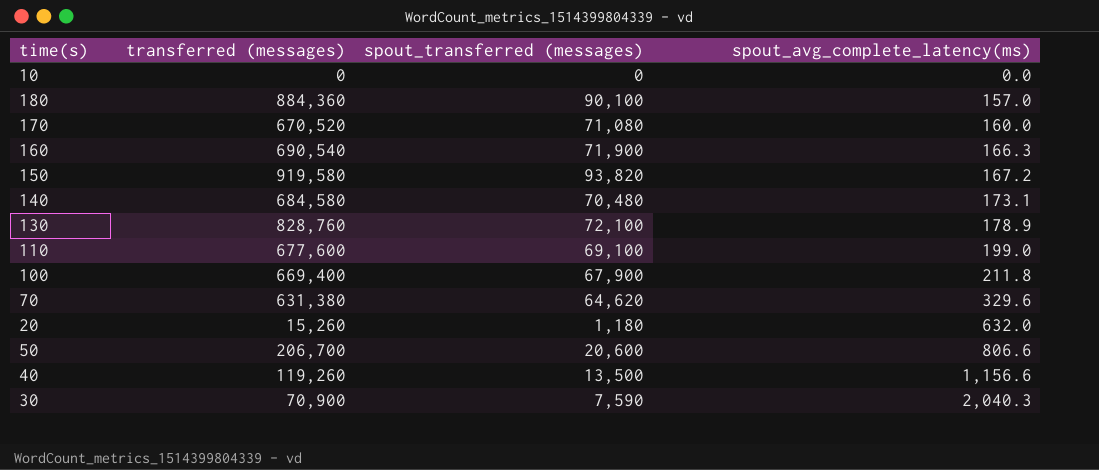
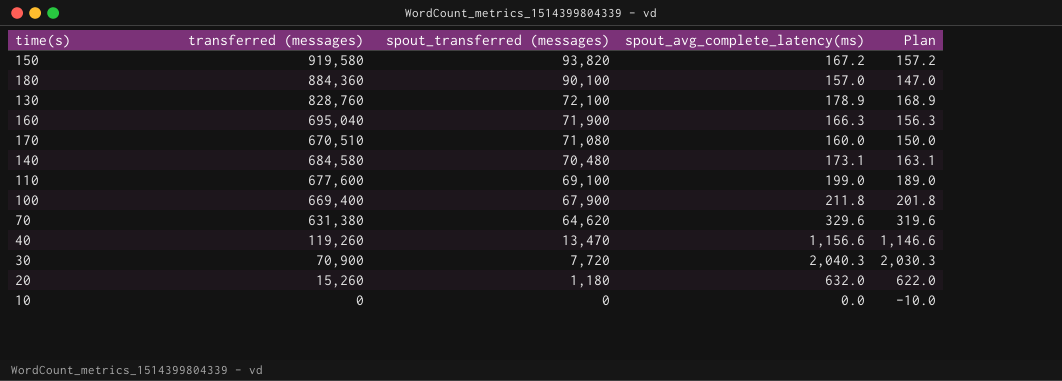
row order: spout_avg_complete_latency(ms) ascending -> spout_transferred (messages) descending
column Plan | formula: none -> [spout_avg_complete_latency(ms)] - 10
row 50: 206,700 | 20,600 | 806.6 -> none
160 | transferred (messages): 690,540 -> 695,040
170 | transferred (messages): 670,520 -> 670,510
40 | spout_transferred (messages): 13,500 -> 13,470
30 | spout_transferred (messages): 7,590 -> 7,720

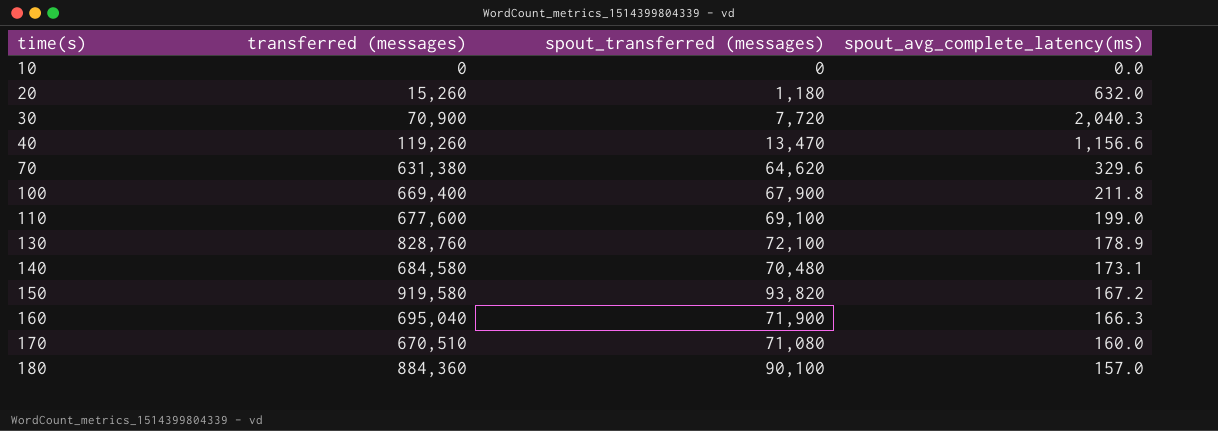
row order: spout_transferred (messages) descending -> time(s) ascending
column Plan | formula: [spout_avg_complete_latency(ms)] - 10 -> none

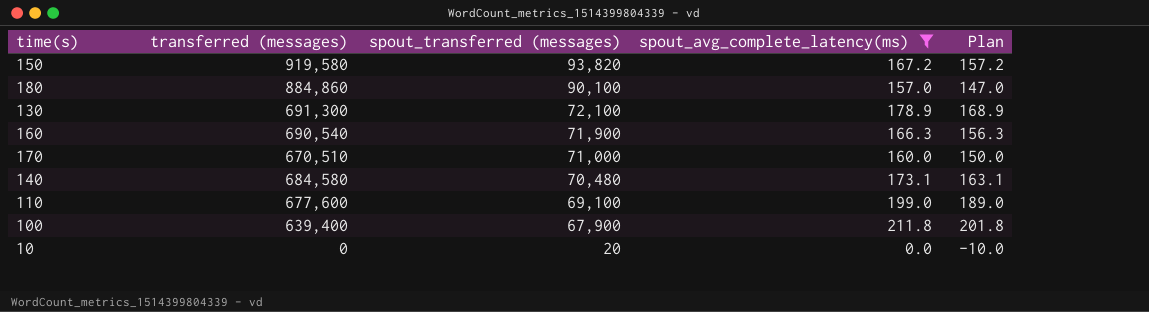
filter: none -> spout_avg_complete_latency(ms) <= 211.8
row order: time(s) ascending -> spout_transferred (messages) descending
column Plan | formula: none -> [spout_avg_complete_latency(ms)] - 10
180 | transferred (messages): 884,360 -> 884,860
130 | transferred (messages): 828,760 -> 691,300
160 | transferred (messages): 695,040 -> 690,540
170 | spout_transferred (messages): 71,080 -> 71,000
100 | transferred (messages): 669,400 -> 639,400
10 | spout_transferred (messages): 0 -> 20

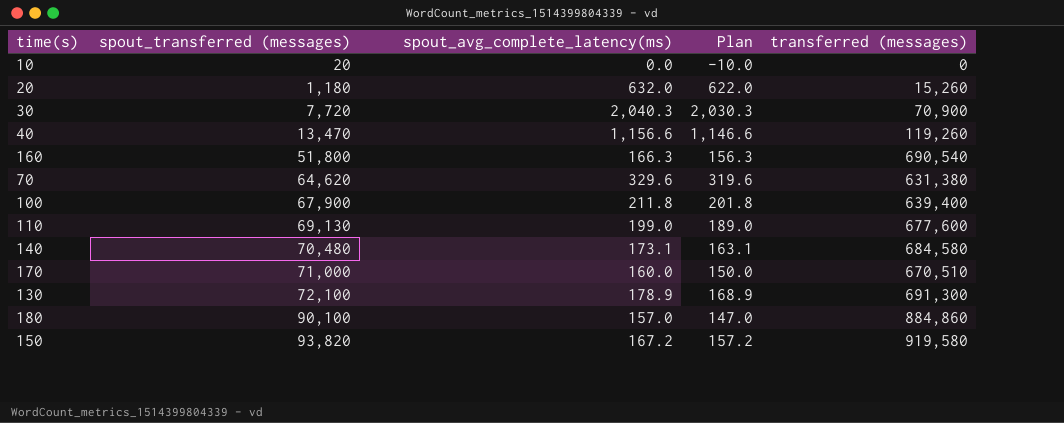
filter: spout_avg_complete_latency(ms) <= 211.8 -> none
row order: spout_transferred (messages) descending -> spout_transferred (messages) ascending
column transferred (messages) | position: 2 -> 5
160 | spout_transferred (messages): 71,900 -> 51,800
110 | spout_transferred (messages): 69,100 -> 69,130

